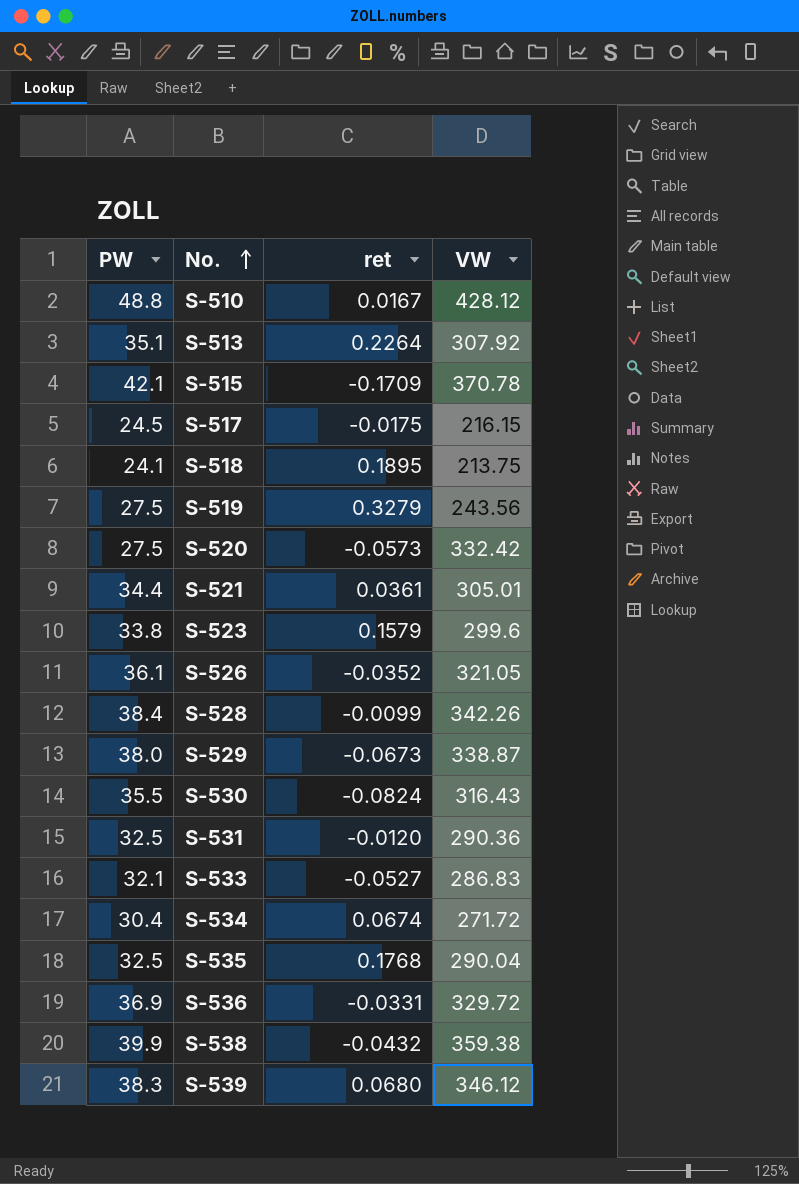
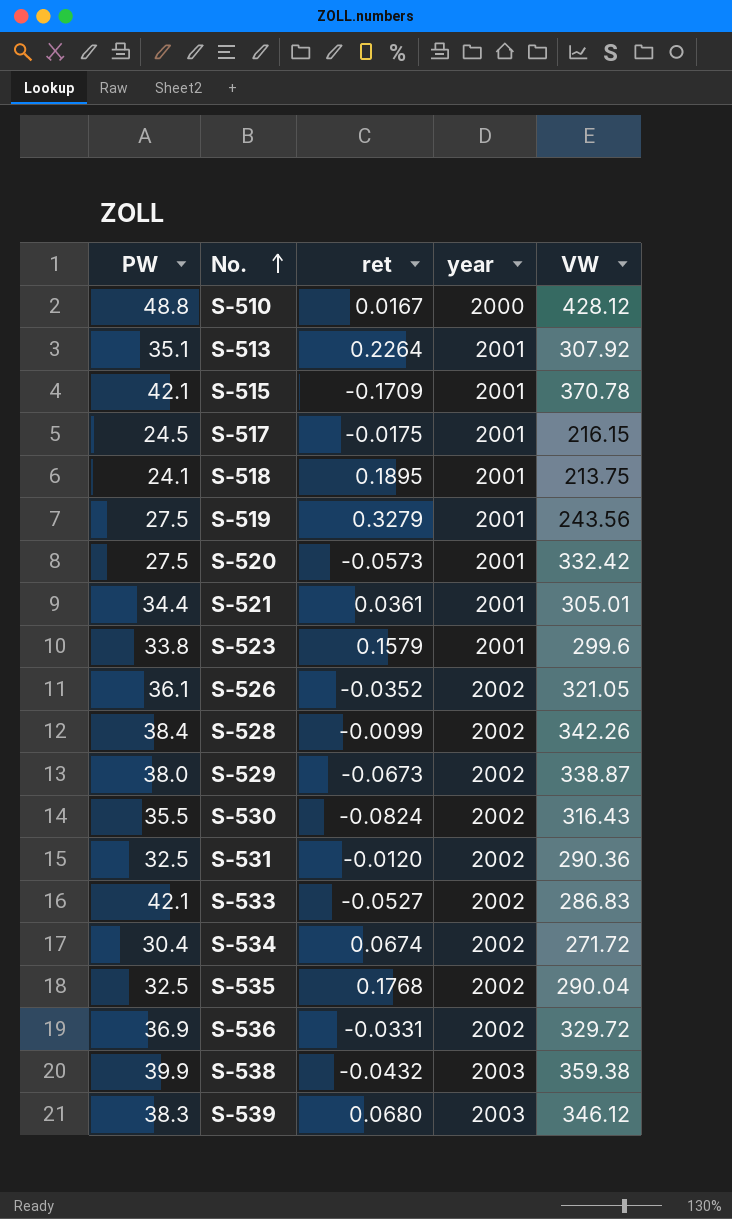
column year | position: none -> 4
S-533 | PW: 32.1 -> 42.1

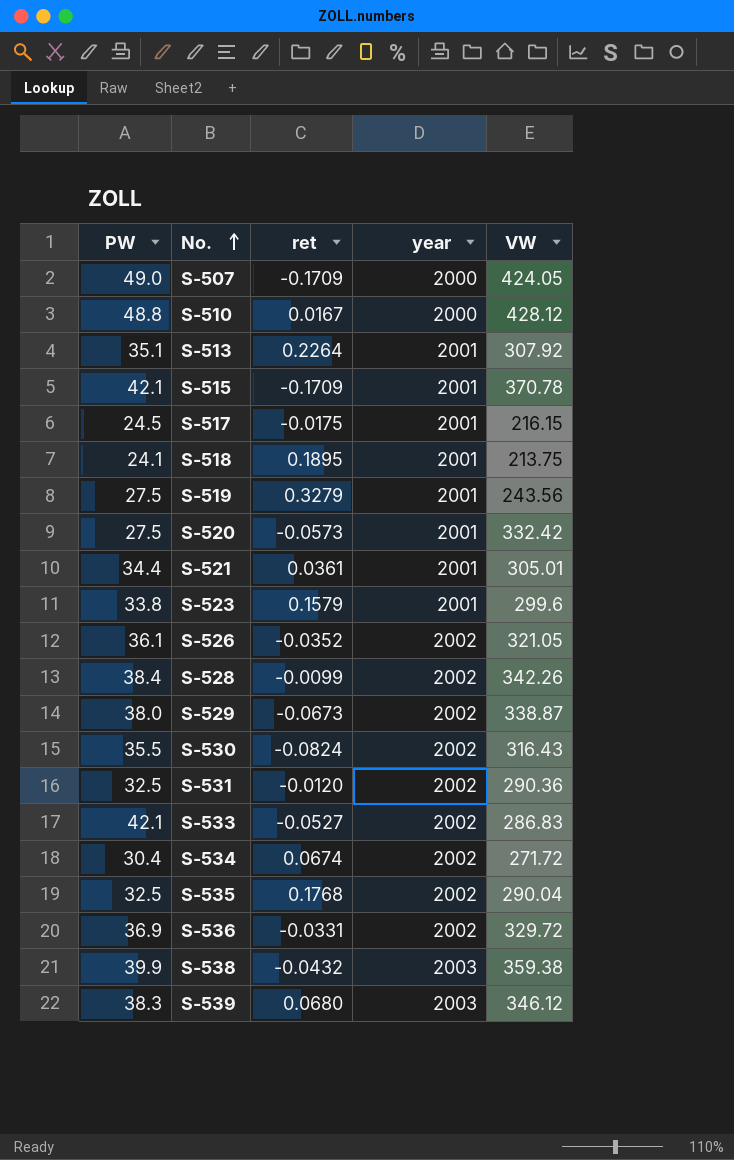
row S-507: none -> 49.0 | -0.1709 | 2000 | 424.05

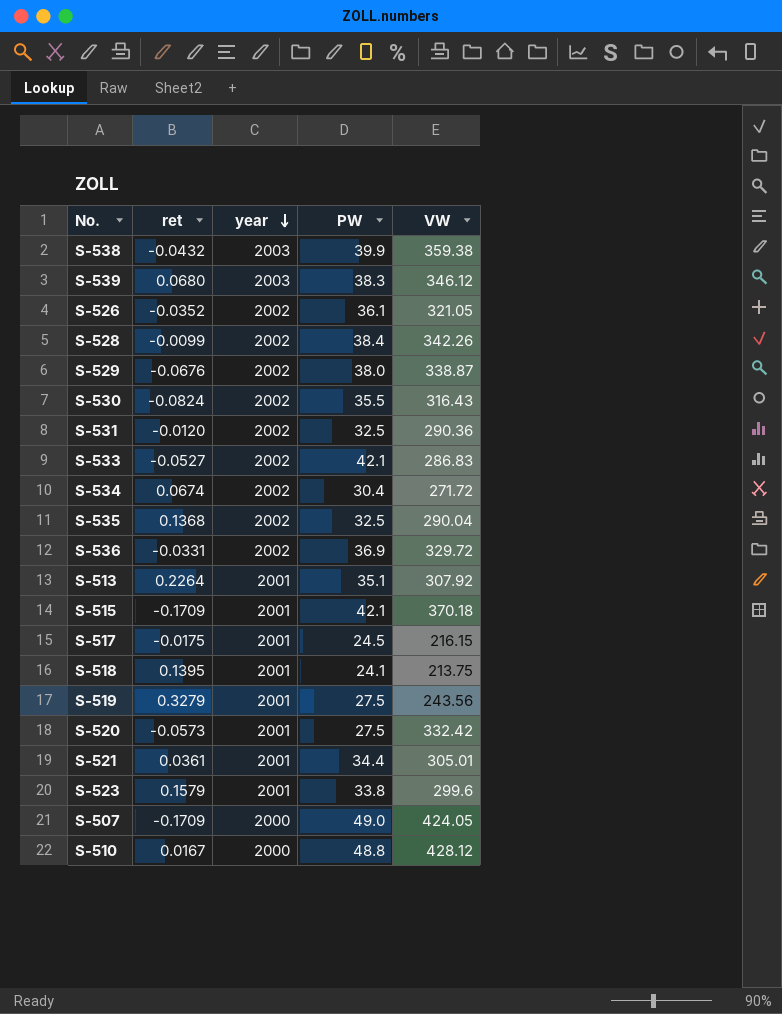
row order: No. ascending -> year descending
column PW | position: 1 -> 4
S-529 | ret: -0.0673 -> -0.0676
S-535 | ret: 0.1768 -> 0.1368
S-515 | VW: 370.78 -> 370.18
S-518 | ret: 0.1895 -> 0.1395

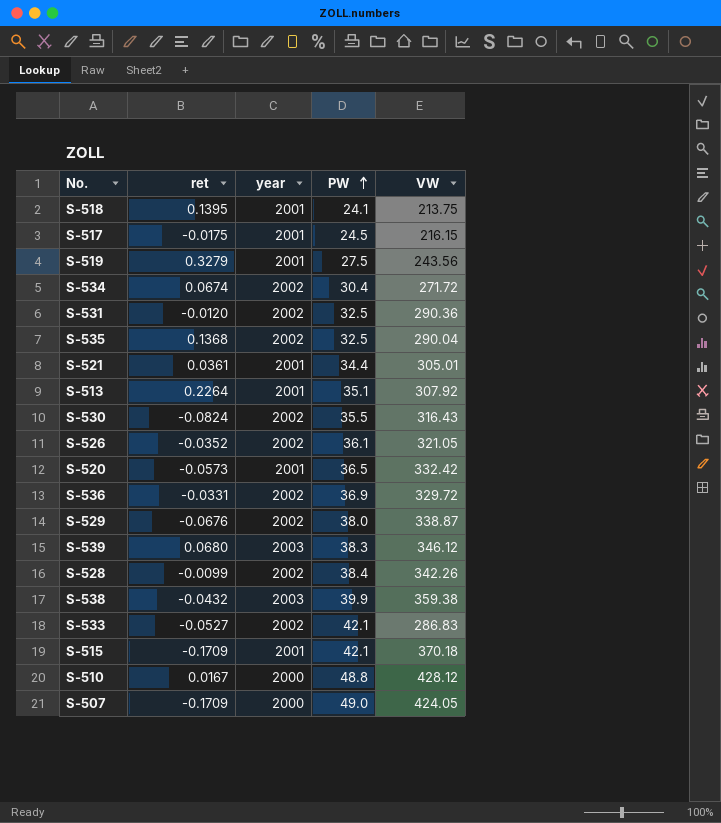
row order: year descending -> PW ascending
row S-523: 0.1579 | 2001 | 33.8 | 299.6 -> none
S-520 | PW: 27.5 -> 36.5

